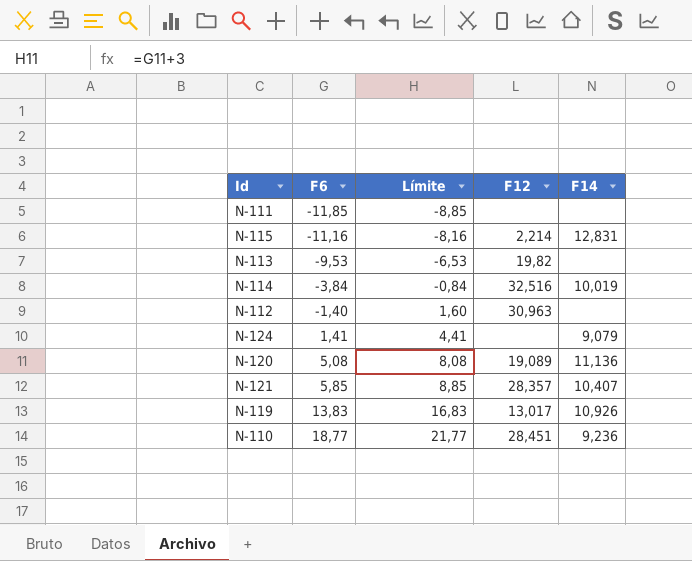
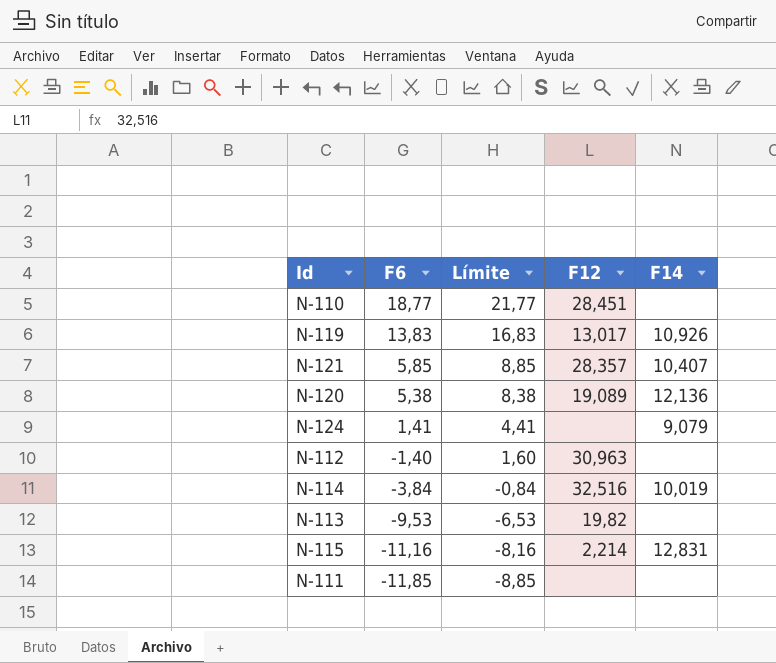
row order: F6 ascending -> F6 descending
N-110 | F14: 9,236 -> none
N-120 | F6: 5,08 -> 5,38
N-120 | Límite: 8,08 -> 8,38
N-120 | F14: 11,136 -> 12,136

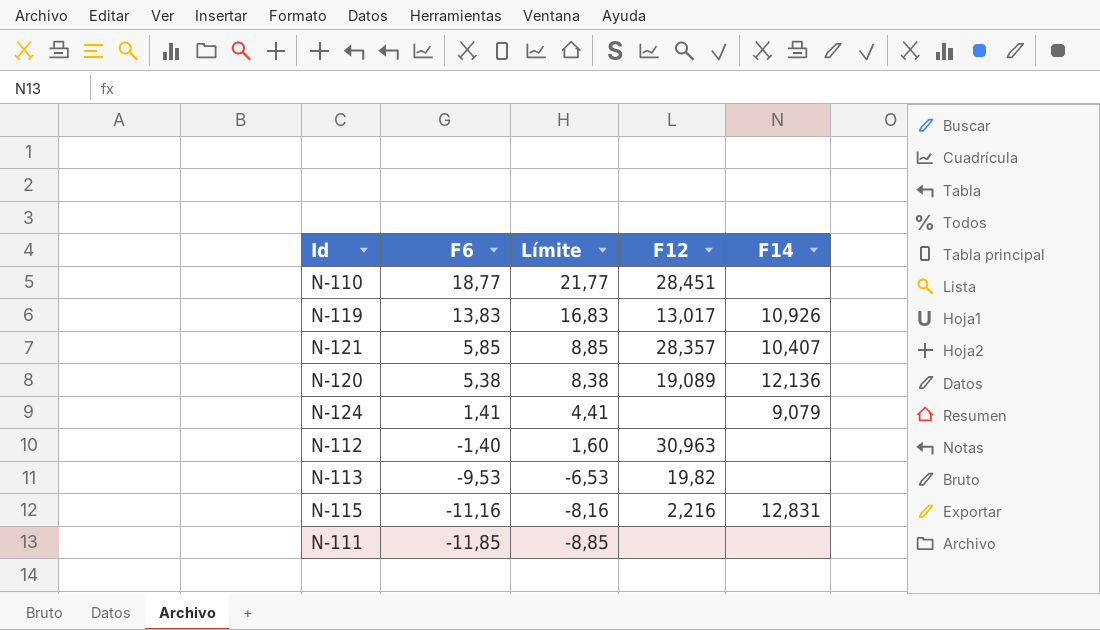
row N-114: -3,84 | -0,84 | 32,516 | 10,019 -> none
N-115 | F12: 2,214 -> 2,216

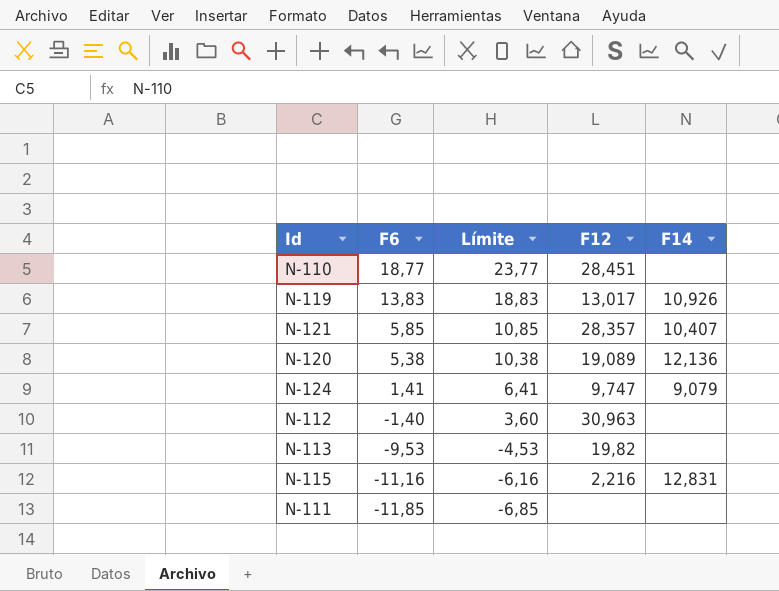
column Límite | formula: [F6] + 3 -> [F6] + 5
N-124 | F12: none -> 9,747

